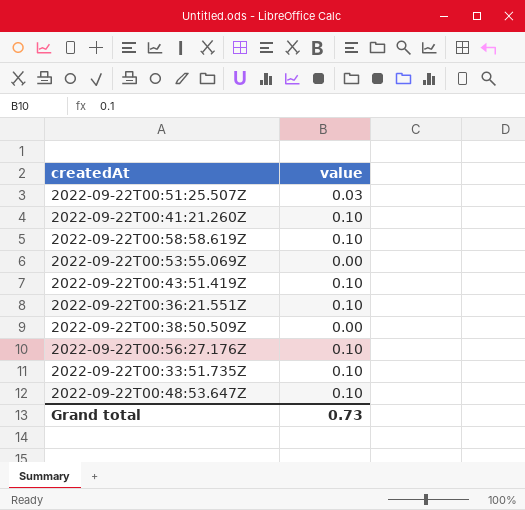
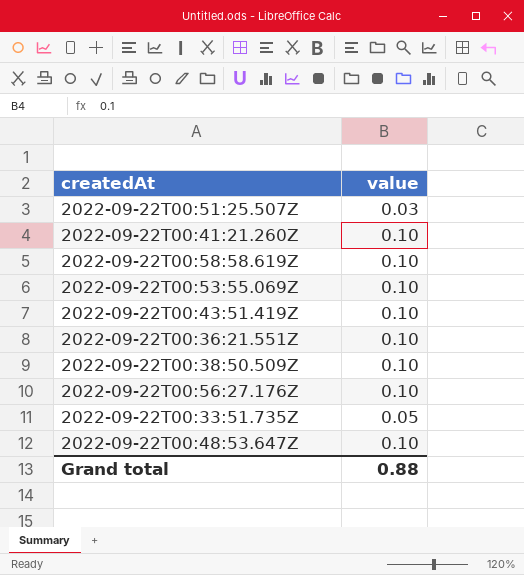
2022-09-22T00:53:55.069Z | value: 0.00 -> 0.10
2022-09-22T00:38:50.509Z | value: 0.00 -> 0.10
2022-09-22T00:33:51.735Z | value: 0.10 -> 0.05
Grand total | value: 0.73 -> 0.88

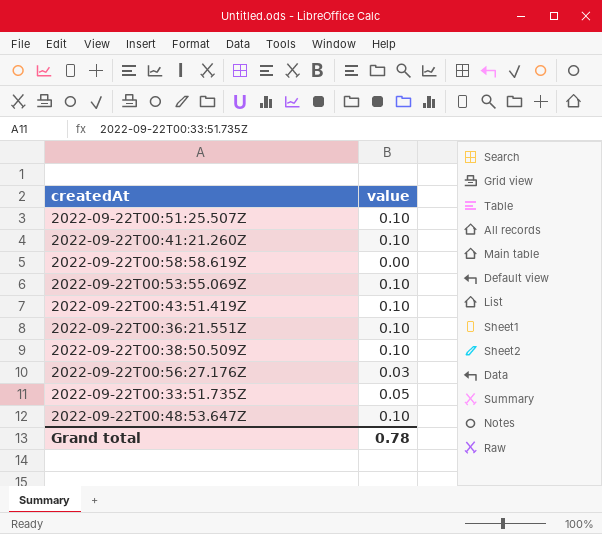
2022-09-22T00:51:25.507Z | value: 0.03 -> 0.10
2022-09-22T00:58:58.619Z | value: 0.10 -> 0.00
2022-09-22T00:56:27.176Z | value: 0.10 -> 0.03
Grand total | value: 0.88 -> 0.78

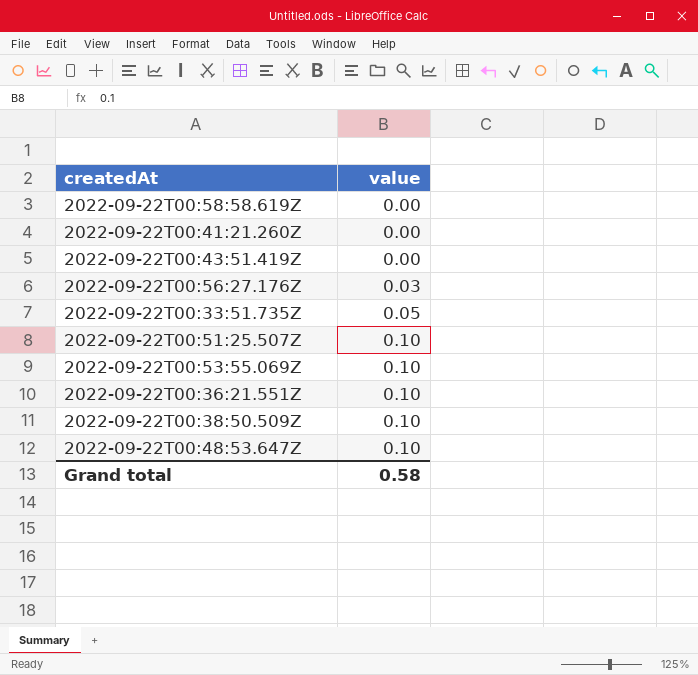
row order: none -> value ascending
2022-09-22T00:41:21.260Z | value: 0.10 -> 0.00
2022-09-22T00:43:51.419Z | value: 0.10 -> 0.00
Grand total | value: 0.78 -> 0.58

